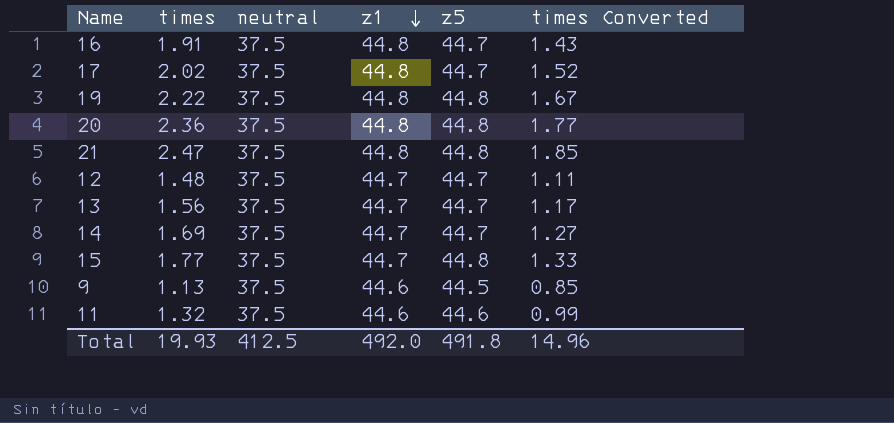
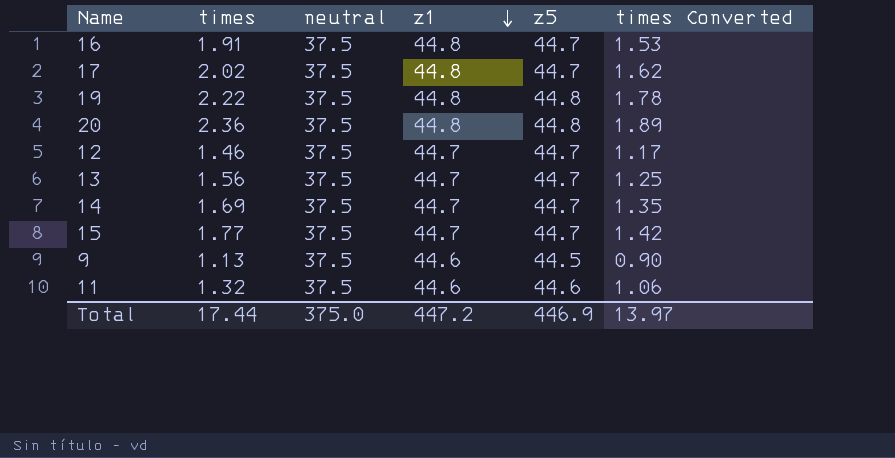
column times Converted | formula: [times] * 0.75 -> [times] * 0.8
row 21: 2.47 | 37.5 | 44.8 | 44.8 | 1.85 -> none
12 | times: 1.48 -> 1.46
15 | z5: 44.8 -> 44.7
Total | times: 19.93 -> 17.44
Total | neutral: 412.5 -> 375.0
Total | z1: 492.0 -> 447.2
Total | z5: 491.8 -> 446.9
Total | times Converted: 14.96 -> 13.97

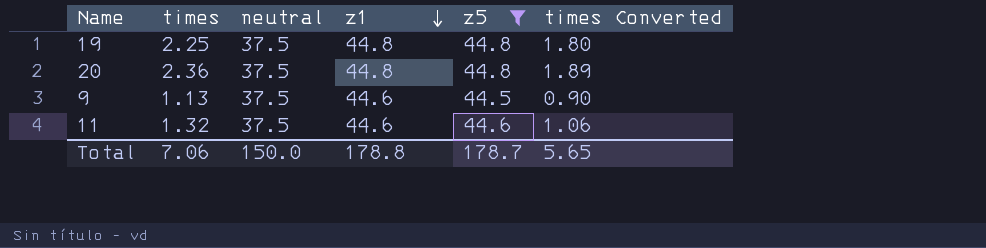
filter: none -> z5 != 44.7
19 | times: 2.22 -> 2.25
19 | times Converted: 1.78 -> 1.80
Total | times: 17.44 -> 7.06
Total | neutral: 375.0 -> 150.0
Total | z1: 447.2 -> 178.8
Total | z5: 446.9 -> 178.7
Total | times Converted: 13.97 -> 5.65

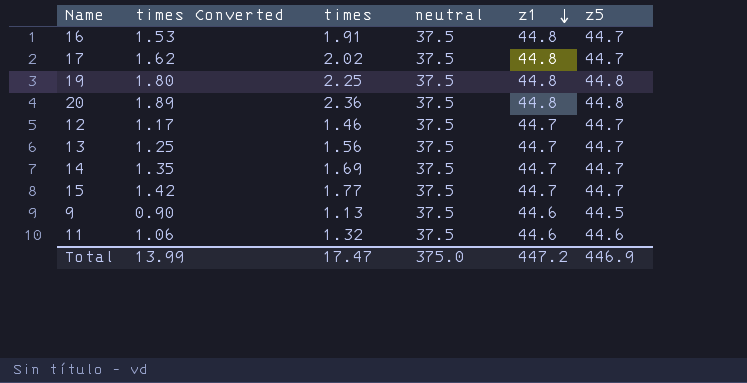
filter: z5 != 44.7 -> none
column times Converted | position: 6 -> 2
Total | times Converted: 5.65 -> 13.99
Total | times: 7.06 -> 17.47
Total | neutral: 150.0 -> 375.0
Total | z1: 178.8 -> 447.2
Total | z5: 178.7 -> 446.9

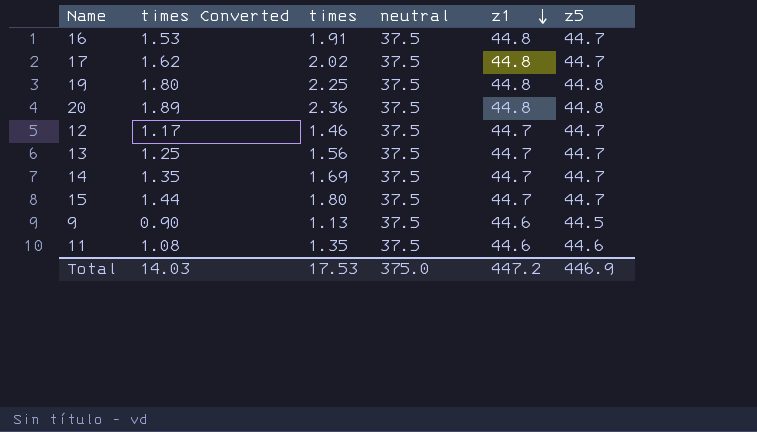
15 | times Converted: 1.42 -> 1.44
15 | times: 1.77 -> 1.80
11 | times Converted: 1.06 -> 1.08
11 | times: 1.32 -> 1.35
Total | times Converted: 13.99 -> 14.03
Total | times: 17.47 -> 17.53

